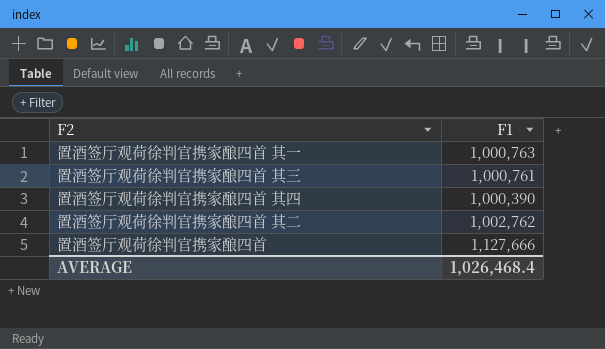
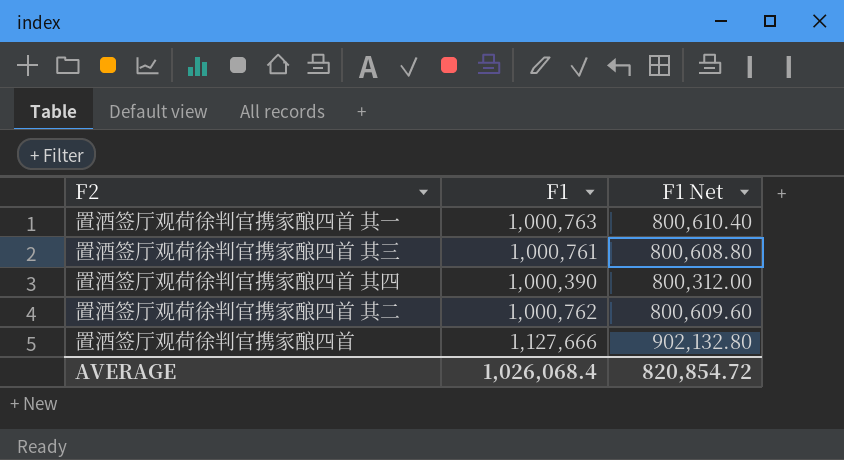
column F1 Net | formula: none -> [F1] * 0.8
置酒签厅观荷徐判官携家酿四首 其二 | F1: 1,002,762 -> 1,000,762
AVERAGE | F1: 1,026,468.4 -> 1,026,068.4

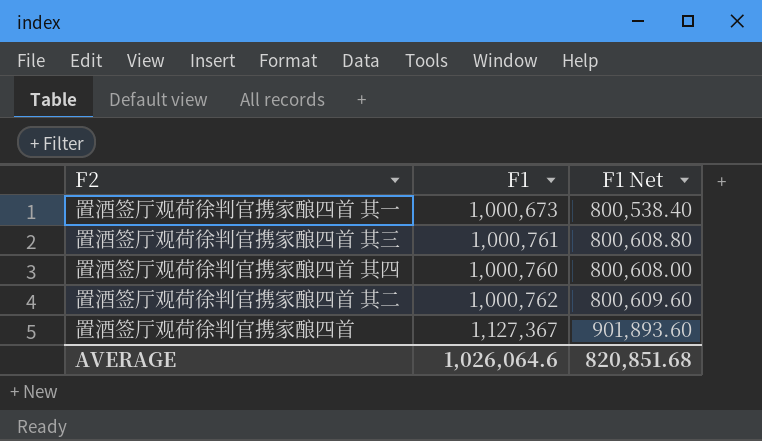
置酒签厅观荷徐判官携家酿四首 其一 | F1: 1,000,763 -> 1,000,673
置酒签厅观荷徐判官携家酿四首 其一 | F1 Net: 800,610.40 -> 800,538.40
置酒签厅观荷徐判官携家酿四首 其四 | F1: 1,000,390 -> 1,000,760
置酒签厅观荷徐判官携家酿四首 其四 | F1 Net: 800,312.00 -> 800,608.00
置酒签厅观荷徐判官携家酿四首 | F1: 1,127,666 -> 1,127,367
置酒签厅观荷徐判官携家酿四首 | F1 Net: 902,132.80 -> 901,893.60
AVERAGE | F1: 1,026,068.4 -> 1,026,064.6
AVERAGE | F1 Net: 820,854.72 -> 820,851.68

